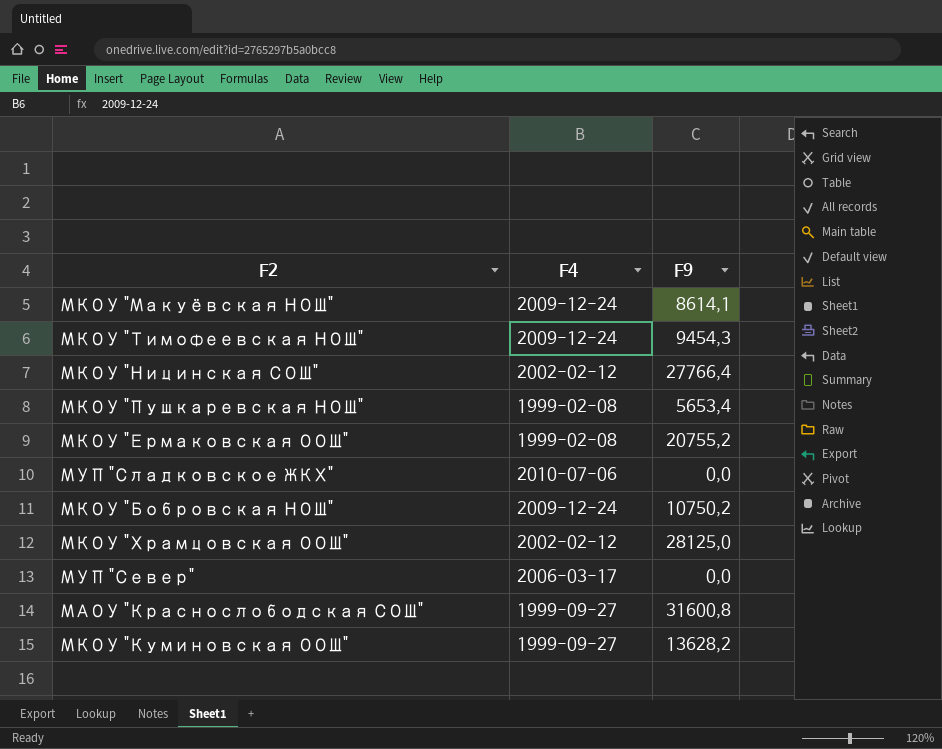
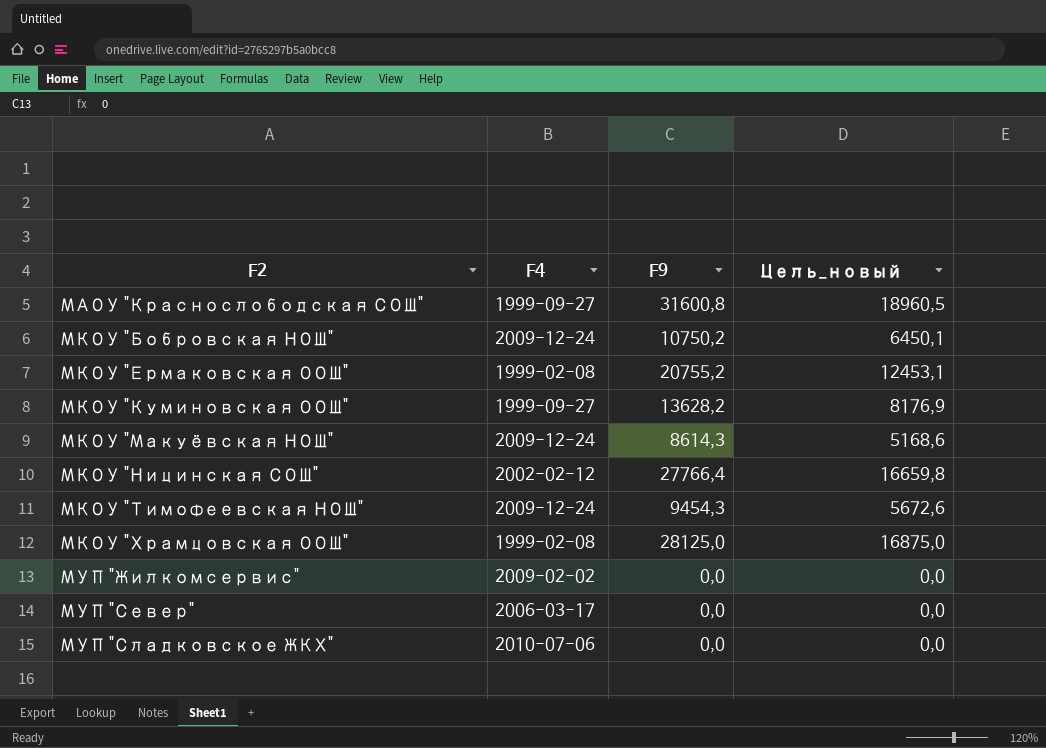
row order: none -> F2 ascending
column Цель_новый | formula: none -> [F9] * 0,6
row МКОУ "Пушкаревская НОШ": 1999-02-08 | 5653,4 -> none
МКОУ "Макуёвская НОШ" | F9: 8614,1 -> 8614,3
МКОУ "Храмцовская ООШ" | F4: 2002-02-12 -> 1999-02-08
row МУП "Жилкомсервис": none -> 2009-02-02 | 0,0 | 0,0

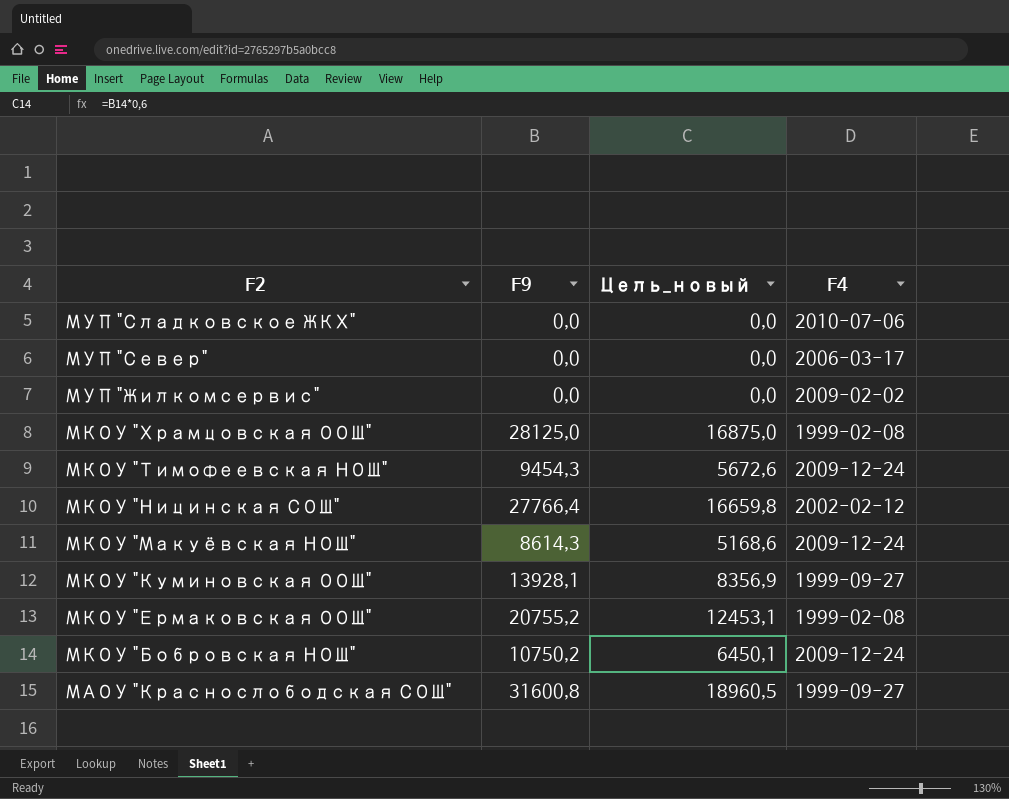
row order: F2 ascending -> F2 descending
column F4 | position: 2 -> 4
МКОУ "Куминовская ООШ" | F9: 13628,2 -> 13928,1
МКОУ "Куминовская ООШ" | Цель_новый: 8176,9 -> 8356,9

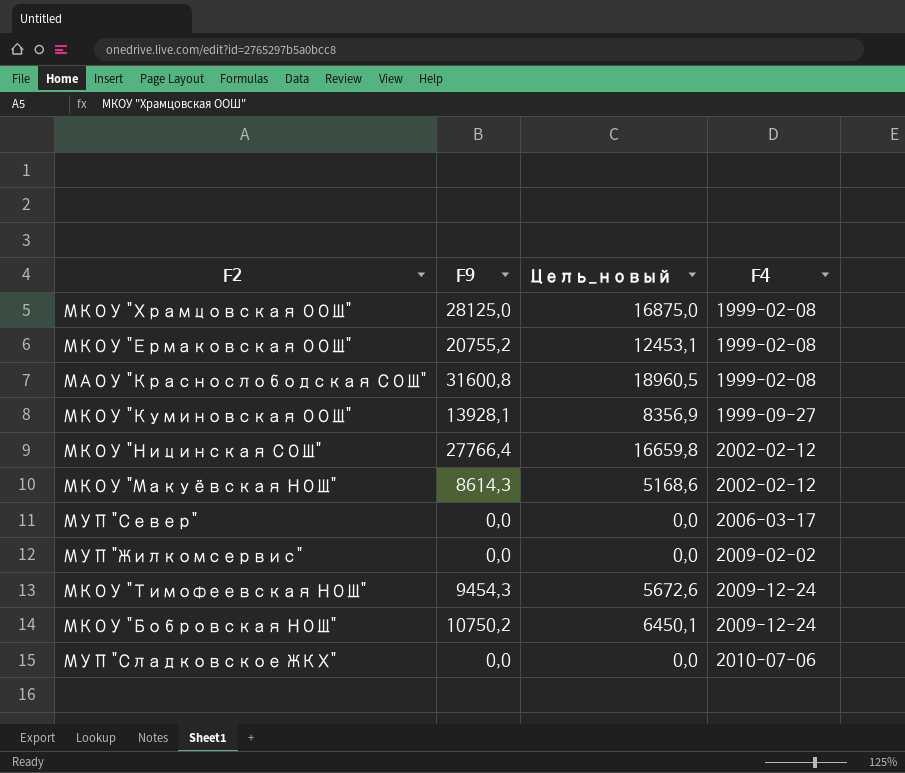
row order: F2 descending -> F4 ascending
МАОУ "Краснослободская СОШ" | F4: 1999-09-27 -> 1999-02-08
МКОУ "Макуёвская НОШ" | F4: 2009-12-24 -> 2002-02-12

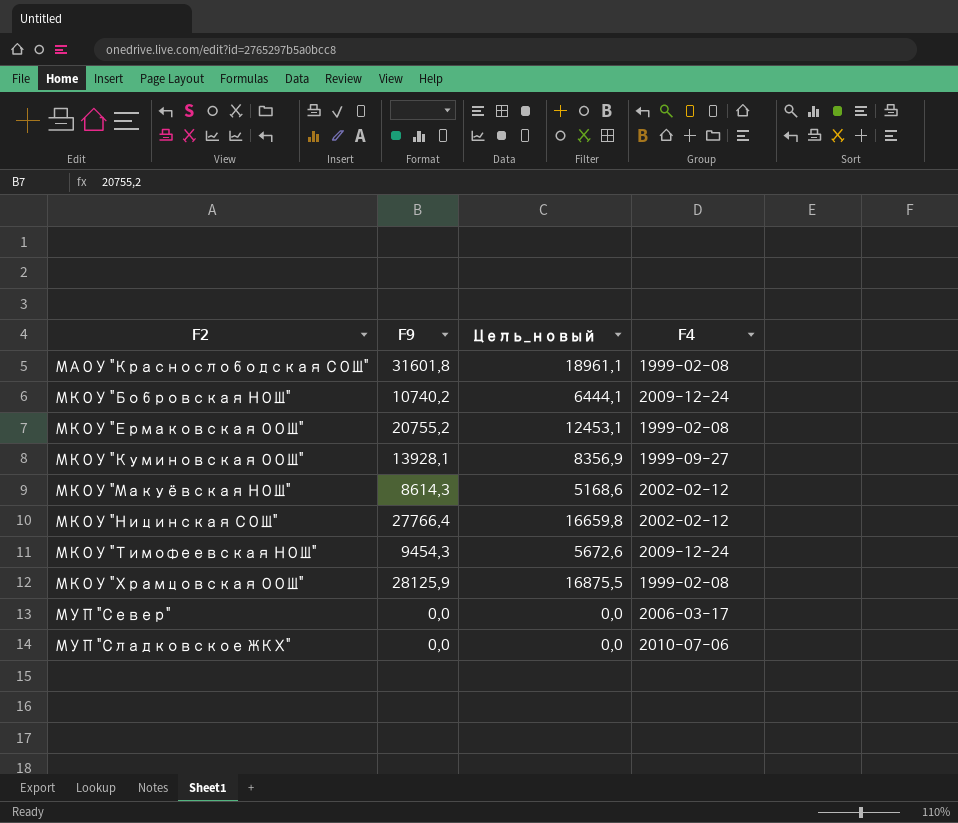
row order: F4 ascending -> F2 ascending
row МУП "Жилкомсервис": 0,0 | 0,0 | 2009-02-02 -> none
МАОУ "Краснослободская СОШ" | F9: 31600,8 -> 31601,8
МАОУ "Краснослободская СОШ" | Цель_новый: 18960,5 -> 18961,1
МКОУ "Бобровская НОШ" | F9: 10750,2 -> 10740,2
МКОУ "Бобровская НОШ" | Цель_новый: 6450,1 -> 6444,1
МКОУ "Храмцовская ООШ" | F9: 28125,0 -> 28125,9
МКОУ "Храмцовская ООШ" | Цель_новый: 16875,0 -> 16875,5

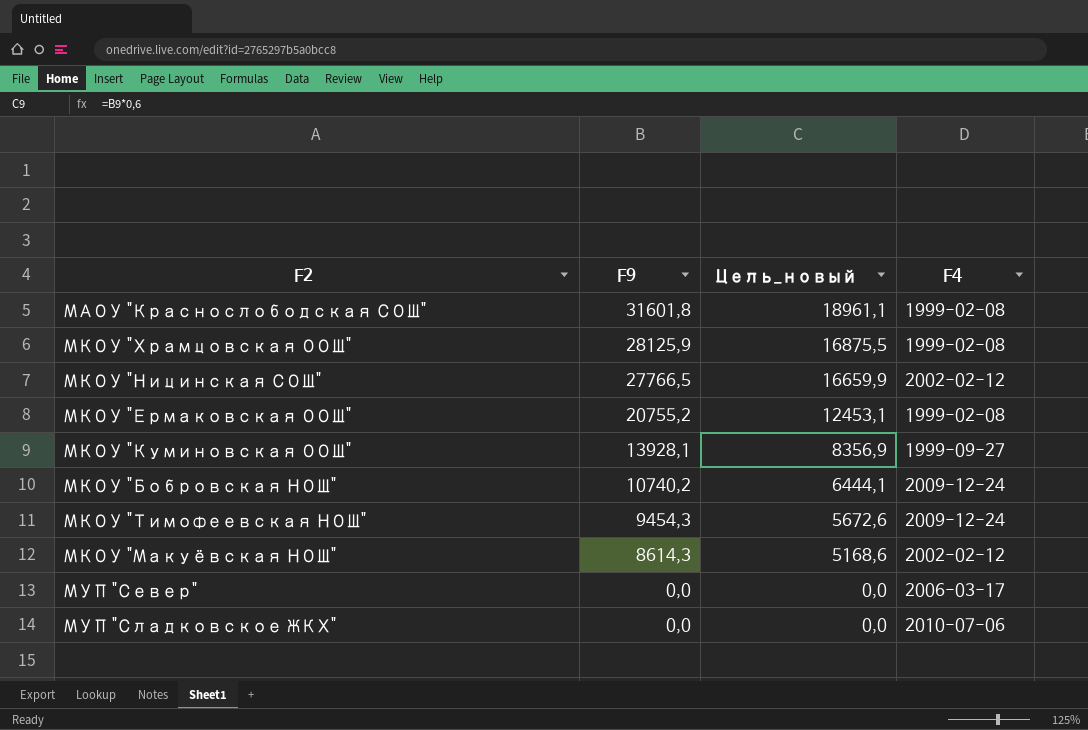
row order: F2 ascending -> F9 descending
МКОУ "Ницинская СОШ" | F9: 27766,4 -> 27766,5
МКОУ "Ницинская СОШ" | Цель_новый: 16659,8 -> 16659,9

